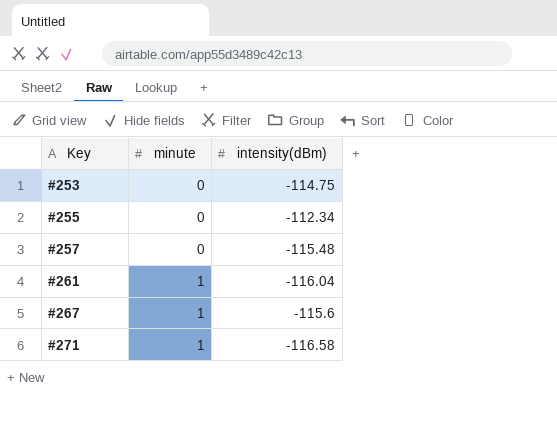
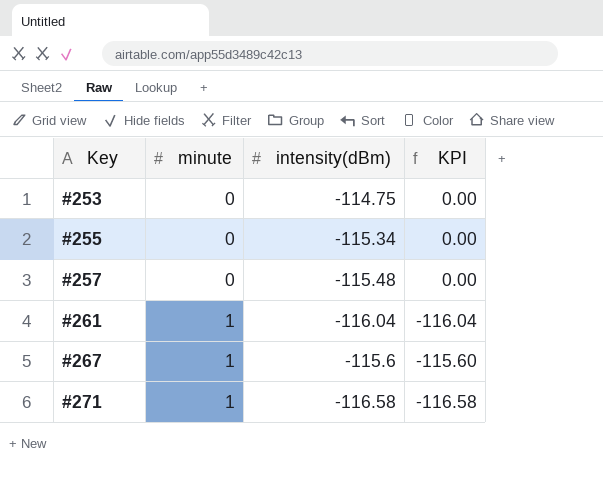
column KPI | formula: none -> [minute] * [intensity(dBm)]
#255 | intensity(dBm): -112.34 -> -115.34

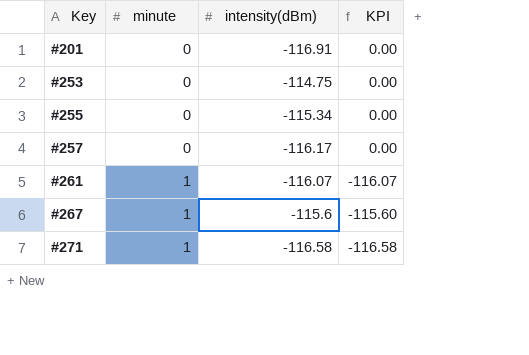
row #201: none -> 0 | -116.91 | 0.00
#257 | intensity(dBm): -115.48 -> -116.17
#261 | intensity(dBm): -116.04 -> -116.07
#261 | KPI: -116.04 -> -116.07

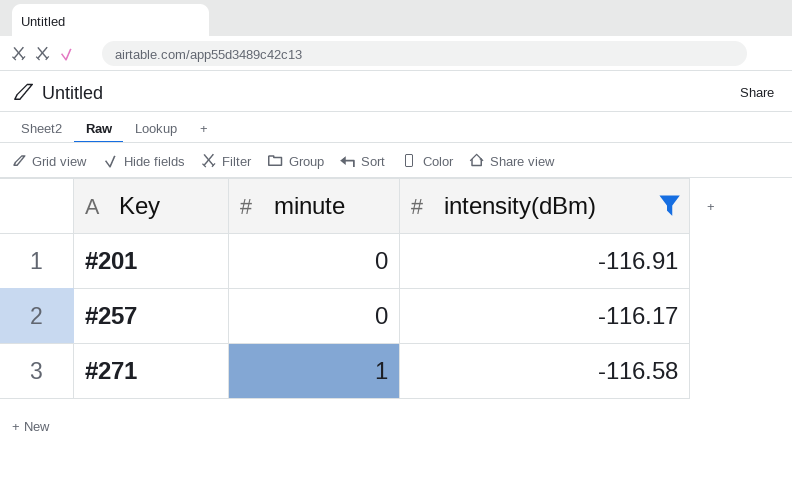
filter: none -> intensity(dBm) <= -116.17
column KPI | formula: [minute] * [intensity(dBm)] -> none

